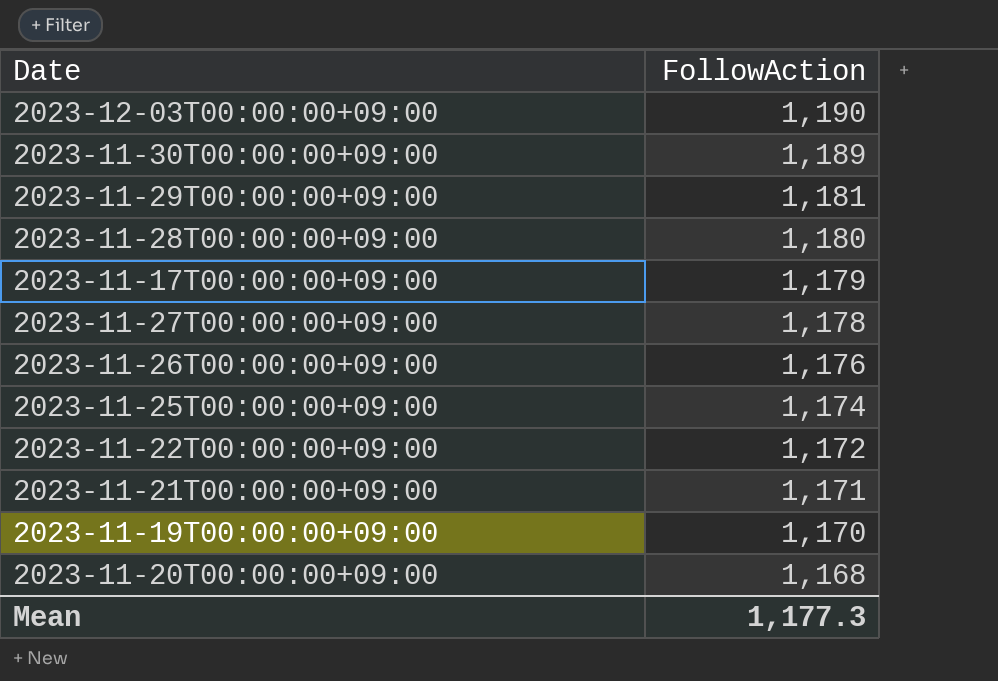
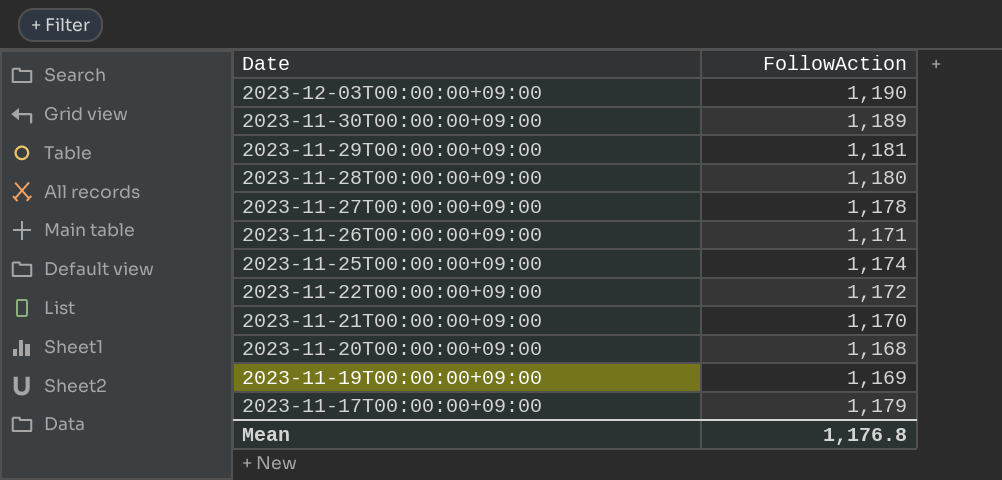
row order: FollowAction descending -> Date descending
2023-11-26T00:00:00+09:00 | FollowAction: 1,176 -> 1,171
2023-11-21T00:00:00+09:00 | FollowAction: 1,171 -> 1,170
2023-11-19T00:00:00+09:00 | FollowAction: 1,170 -> 1,169
Mean | FollowAction: 1,177.3 -> 1,176.8

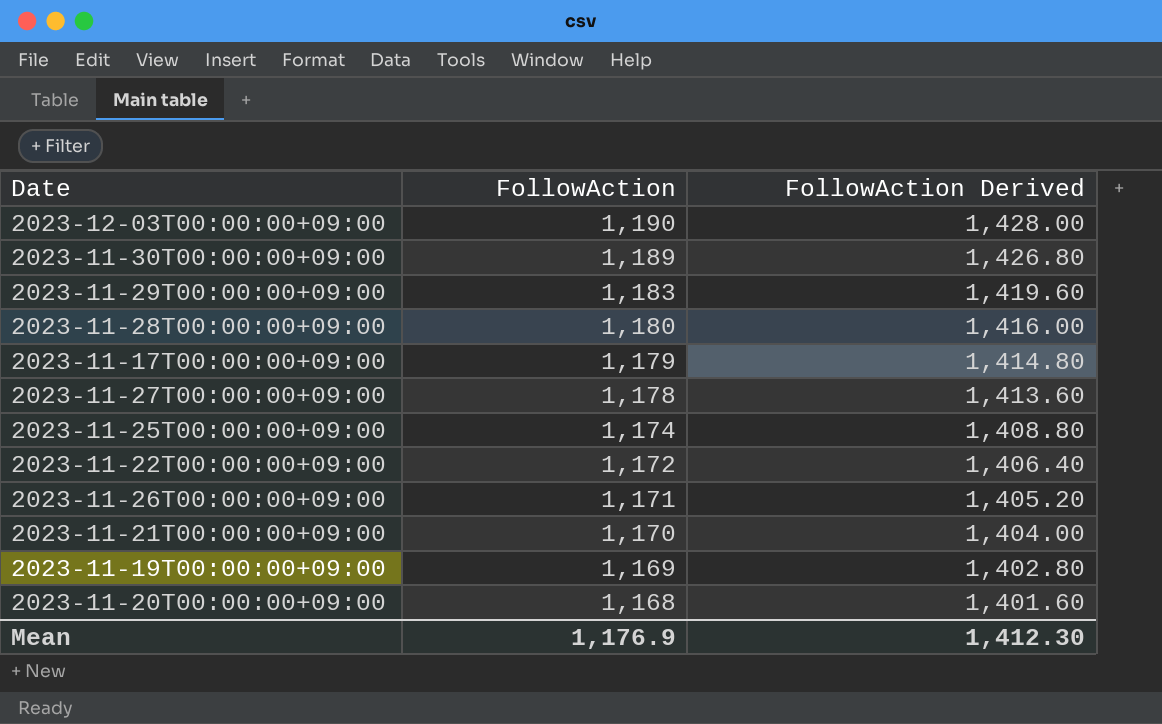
row order: Date descending -> FollowAction descending
column FollowAction Derived | formula: none -> [FollowAction] * 1.2
2023-11-29T00:00:00+09:00 | FollowAction: 1,181 -> 1,183
Mean | FollowAction: 1,176.8 -> 1,176.9

